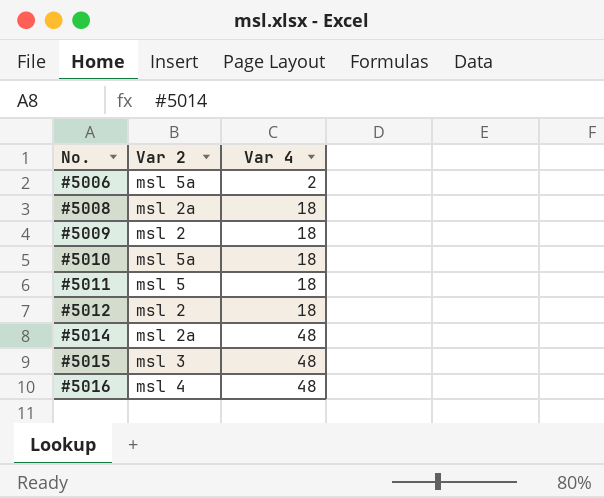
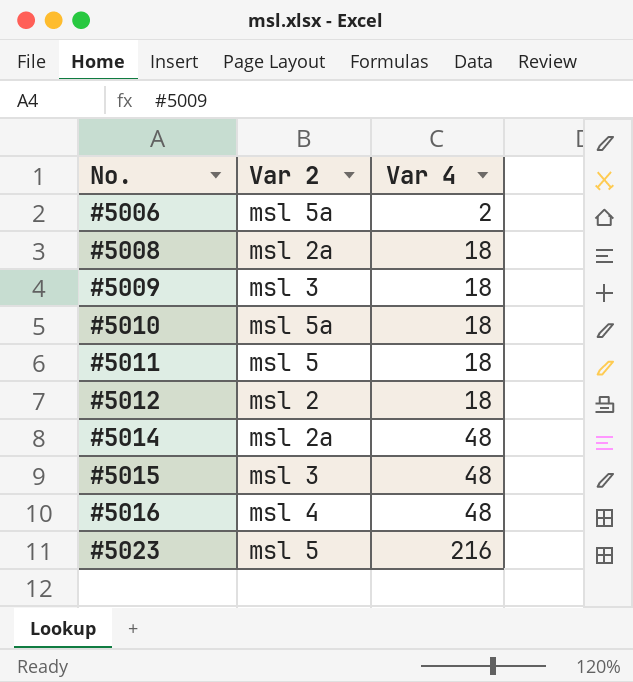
#5009 | Var 2: msl 2 -> msl 3
row #5023: none -> msl 5 | 216

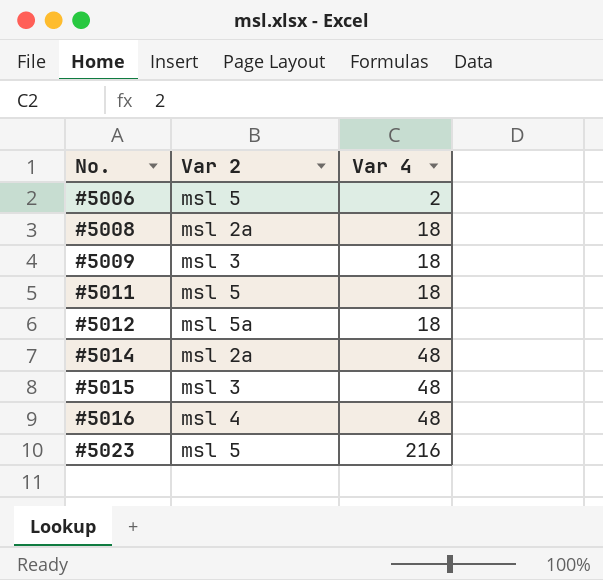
row #5010: msl 5a | 18 -> none
#5006 | Var 2: msl 5a -> msl 5
#5012 | Var 2: msl 2 -> msl 5a

